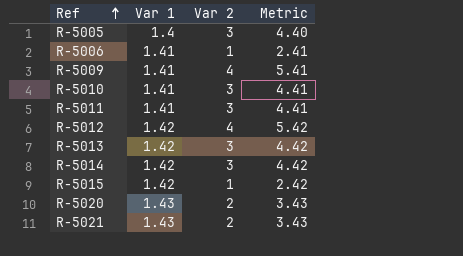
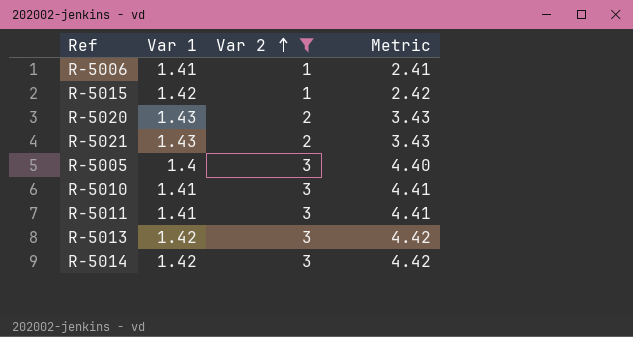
filter: none -> Var 2 != 4
row order: Ref ascending -> Var 2 ascending

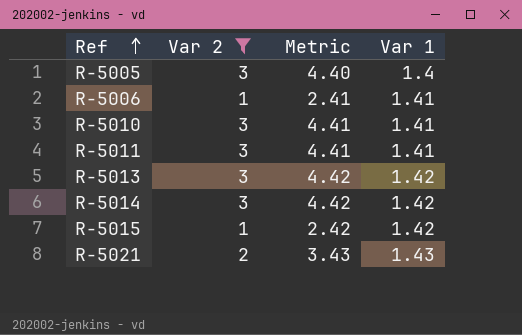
row order: Var 2 ascending -> Ref ascending
column Var 1 | position: 2 -> 4
row R-5020: 1.43 | 2 | 3.43 -> none

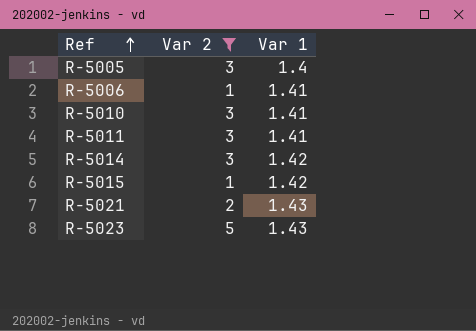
column Metric | formula: [Var 2] + [Var 1] -> none
row R-5013: 3 | 4.42 | 1.42 -> none
row R-5023: none -> 5 | 1.43

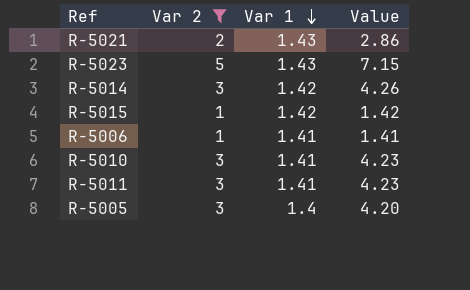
row order: Ref ascending -> Var 1 descending
column Value | formula: none -> [Var 2] * [Var 1]

